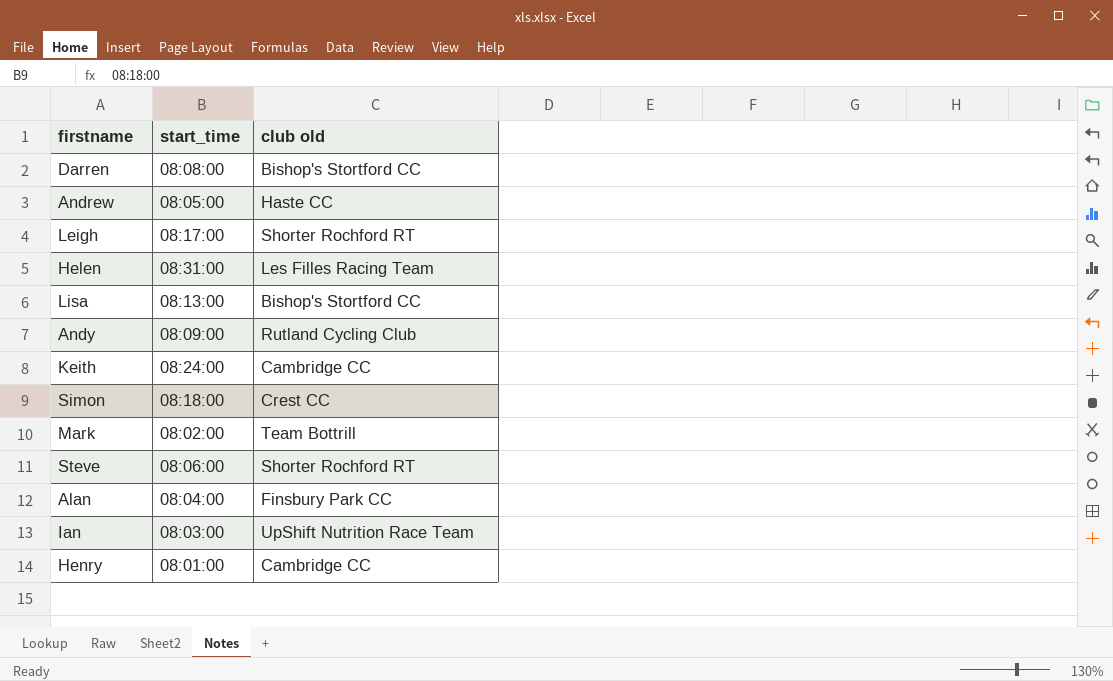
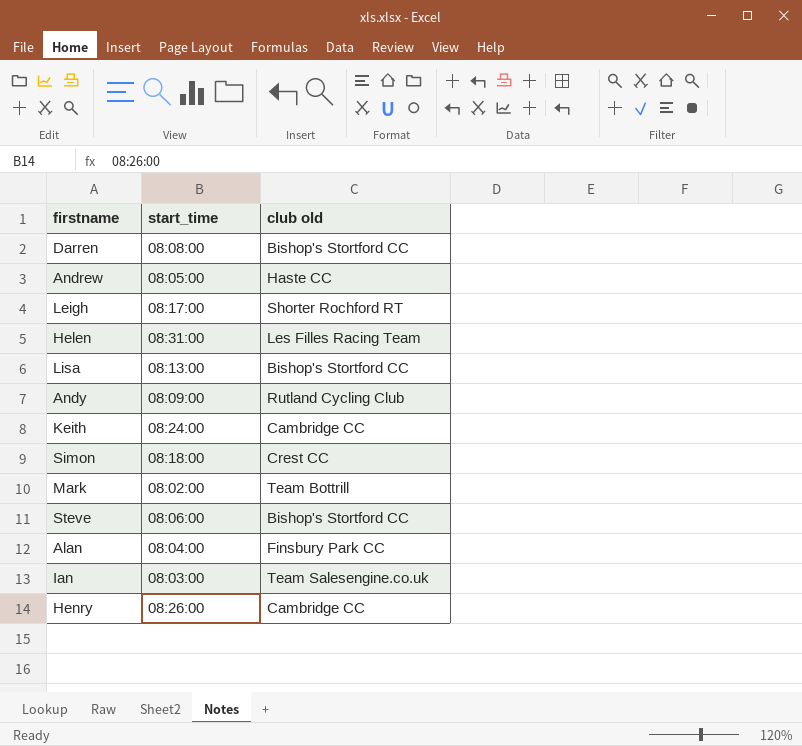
Steve | club old: Shorter Rochford RT -> Bishop's Stortford CC
Ian | club old: UpShift Nutrition Race Team -> Team Salesengine.co.uk
Henry | start_time: 08:01:00 -> 08:26:00

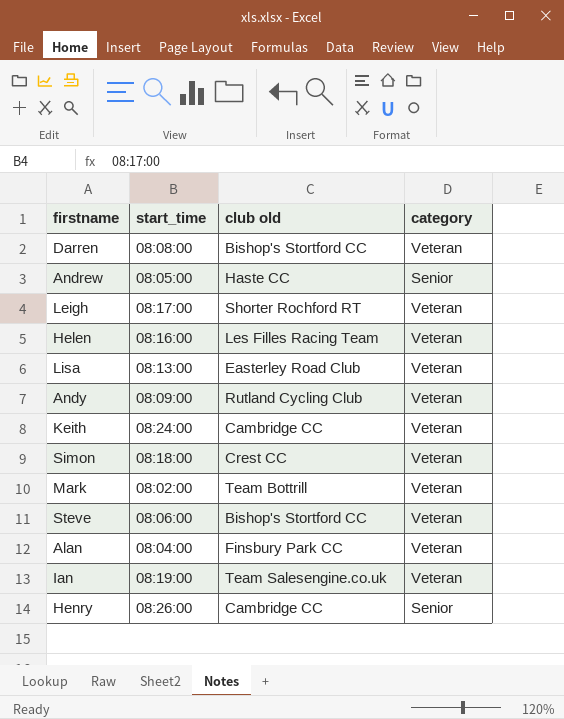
column category | position: none -> 4
Helen | start_time: 08:31:00 -> 08:16:00
Lisa | club old: Bishop's Stortford CC -> Easterley Road Club
Ian | start_time: 08:03:00 -> 08:19:00

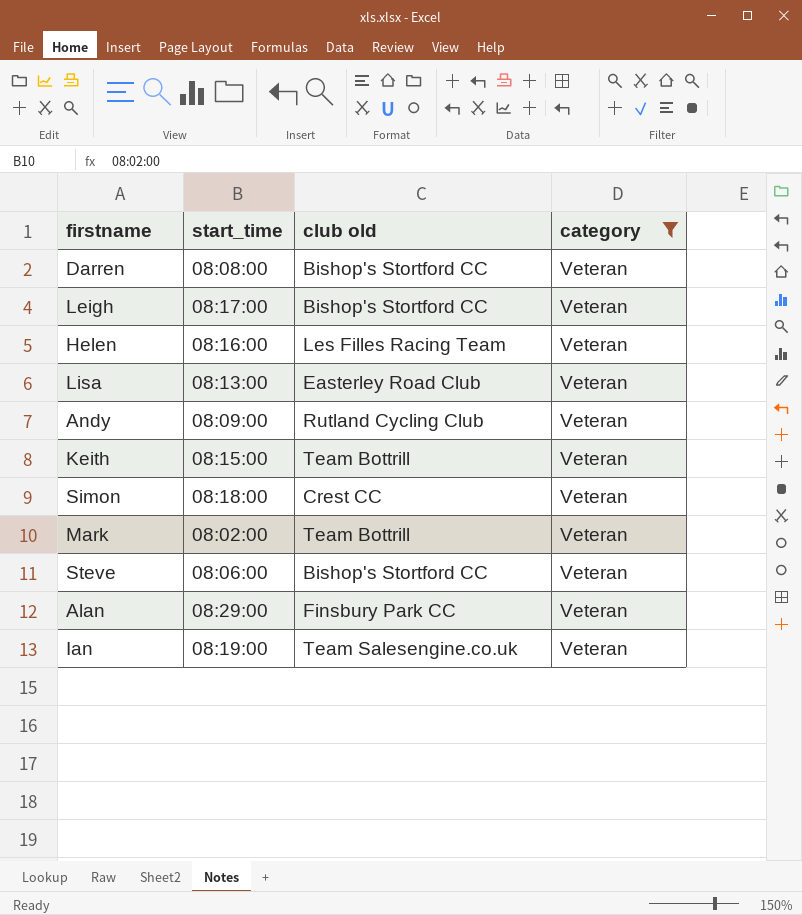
filter: none -> category = Veteran
Leigh | club old: Shorter Rochford RT -> Bishop's Stortford CC
Keith | start_time: 08:24:00 -> 08:15:00
Keith | club old: Cambridge CC -> Team Bottrill
Alan | start_time: 08:04:00 -> 08:29:00

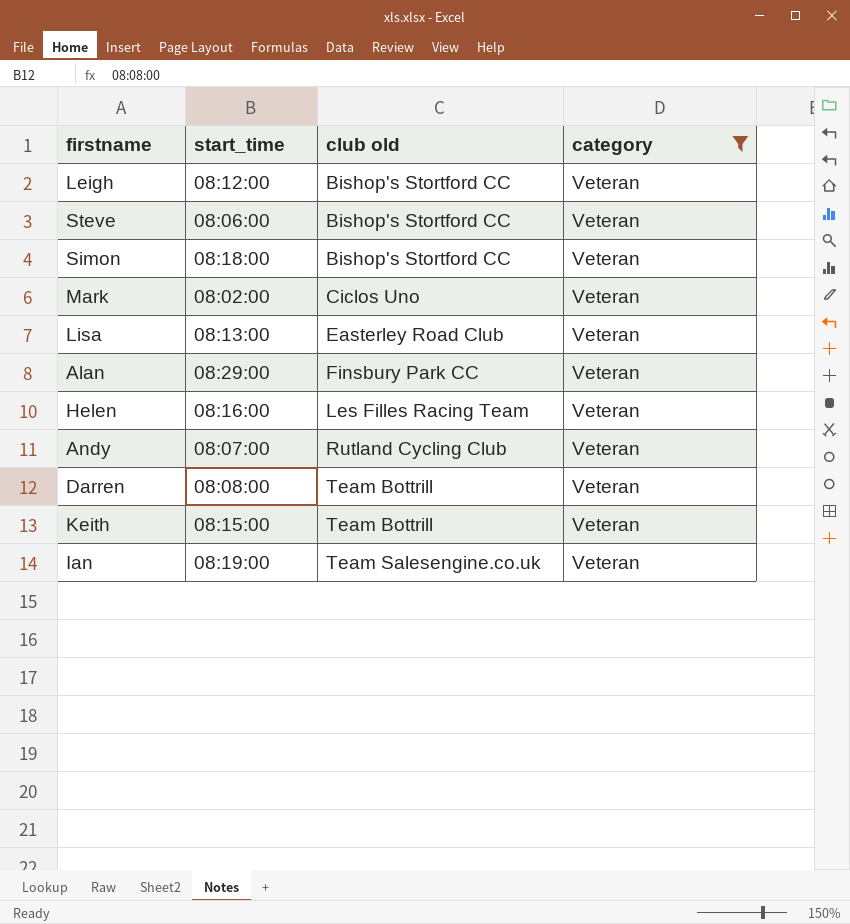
row order: none -> club old ascending
Leigh | start_time: 08:17:00 -> 08:12:00
Simon | club old: Crest CC -> Bishop's Stortford CC
Mark | club old: Team Bottrill -> Ciclos Uno
Andy | start_time: 08:09:00 -> 08:07:00
Darren | club old: Bishop's Stortford CC -> Team Bottrill

